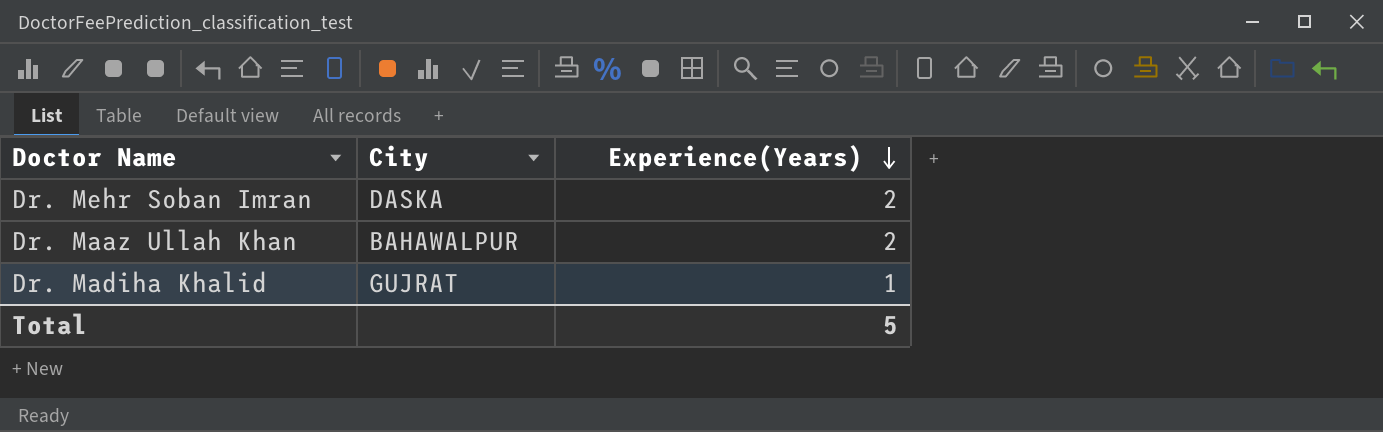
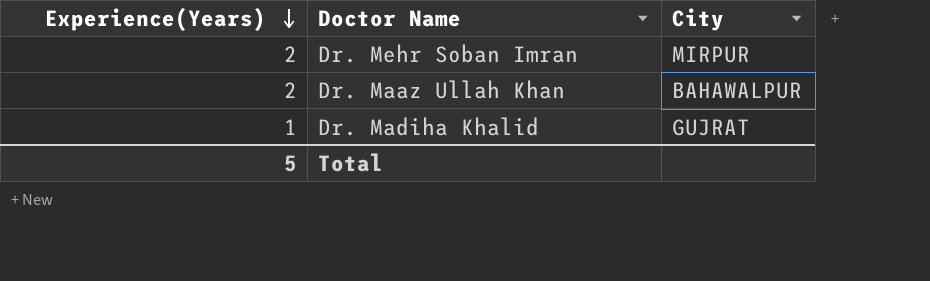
column Experience(Years) | position: 3 -> 1
Dr. Mehr Soban Imran | City: DASKA -> MIRPUR

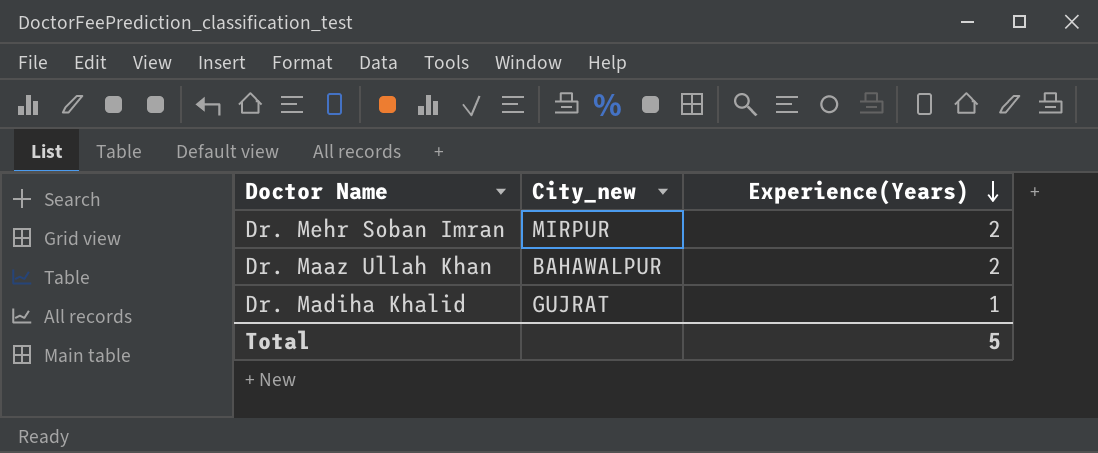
column name: City -> City_new
column Experience(Years) | position: 1 -> 3

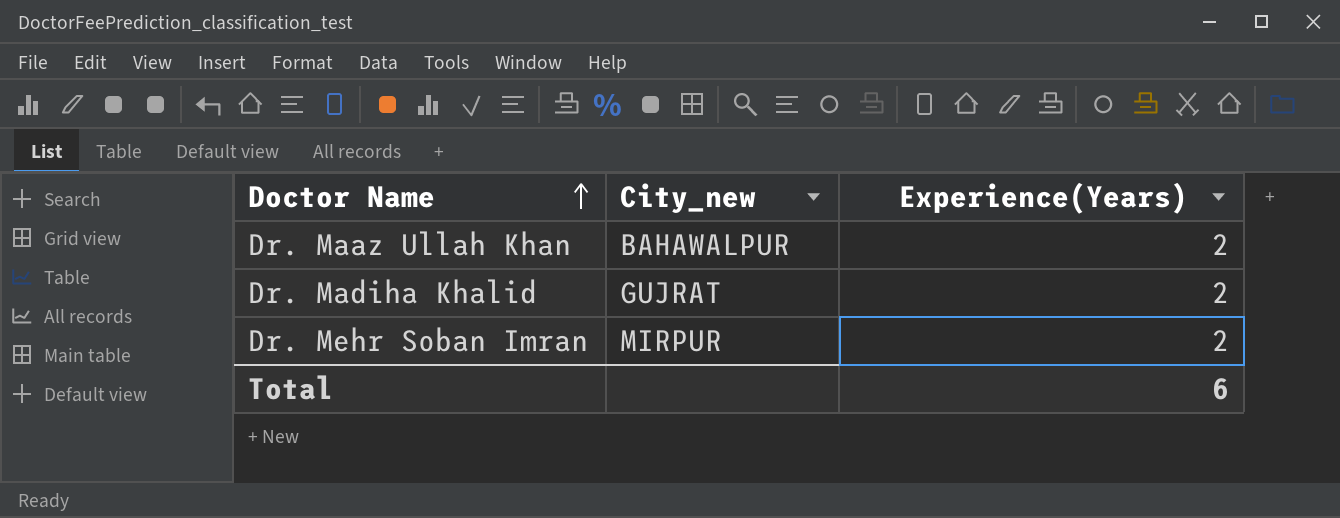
row order: Experience(Years) descending -> Doctor Name ascending
Dr. Madiha Khalid | Experience(Years): 1 -> 2
Total | Experience(Years): 5 -> 6

